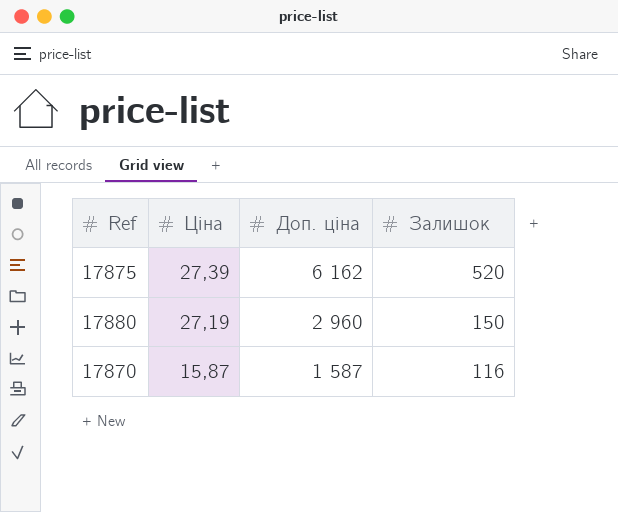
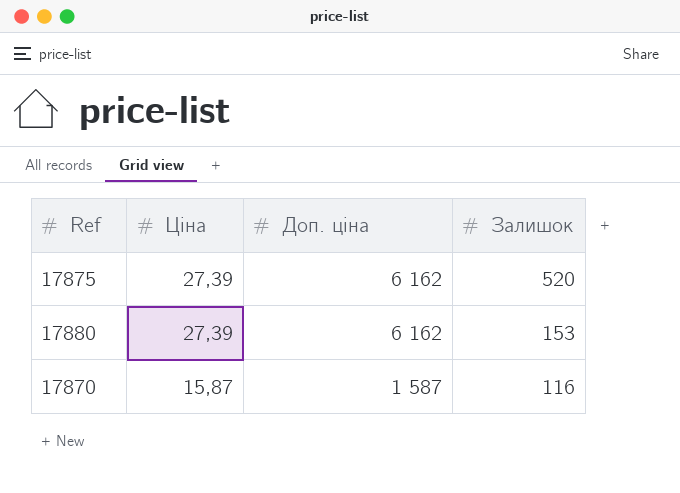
17880 | Ціна: 27,19 -> 27,39
17880 | Доп. ціна: 2 960 -> 6 162
17880 | Залишок: 150 -> 153

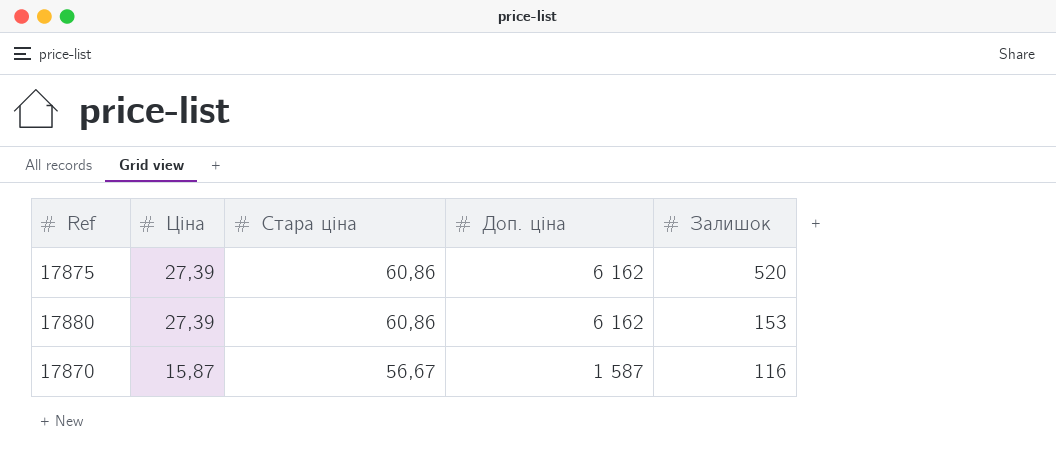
column Стара ціна | position: none -> 3

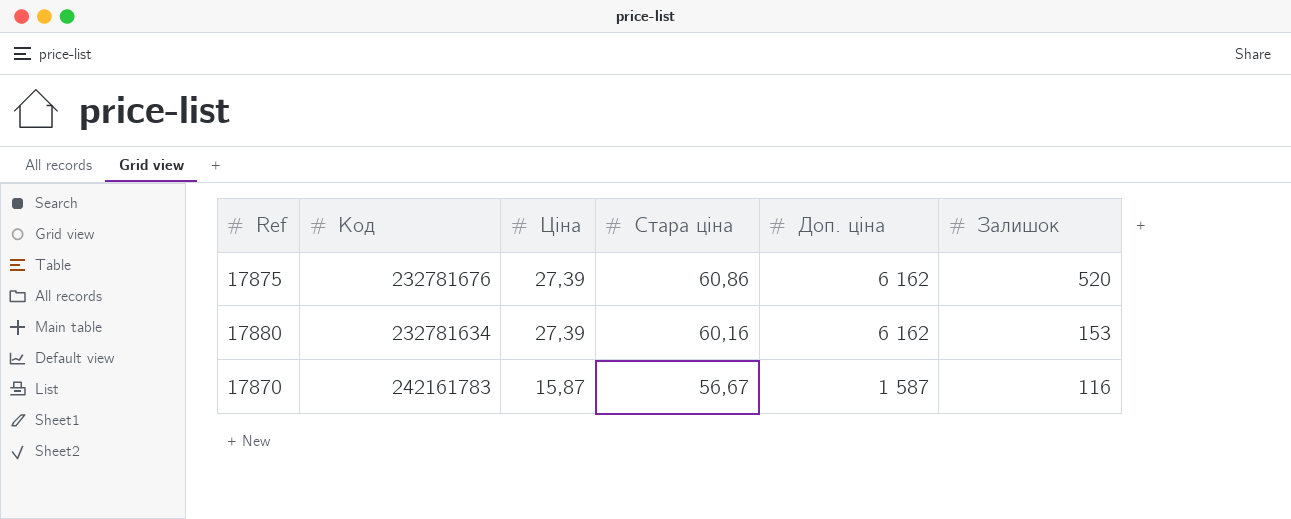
column Код | position: none -> 2
17880 | Стара ціна: 60,86 -> 60,16

